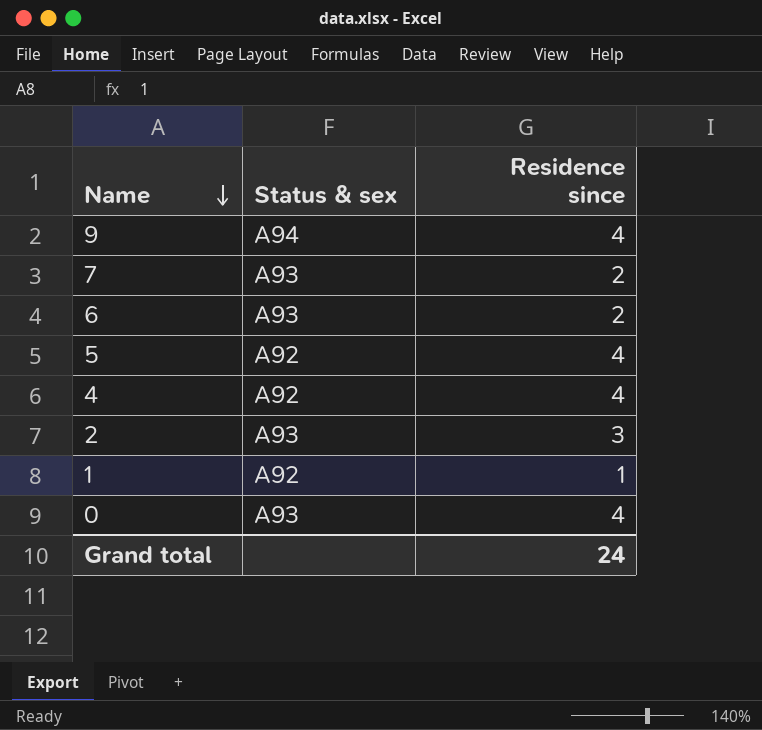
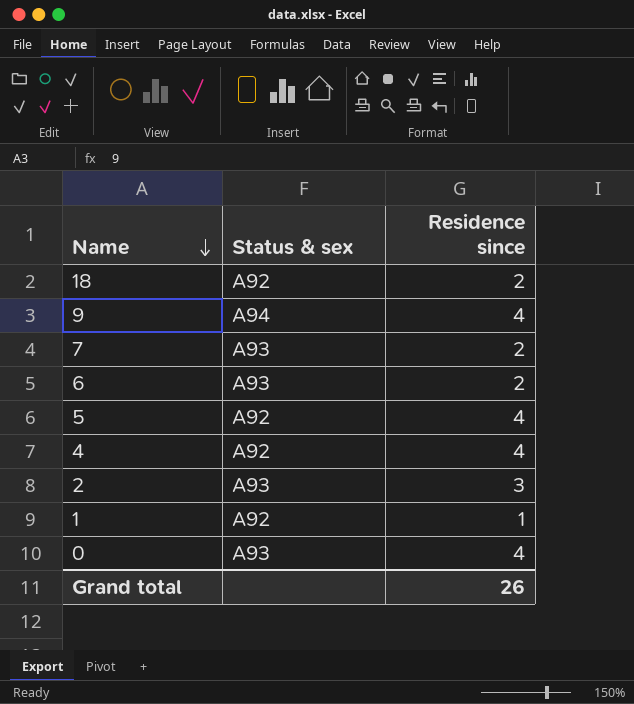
row 18: none -> A92 | 2
Grand total | Residence since: 24 -> 26

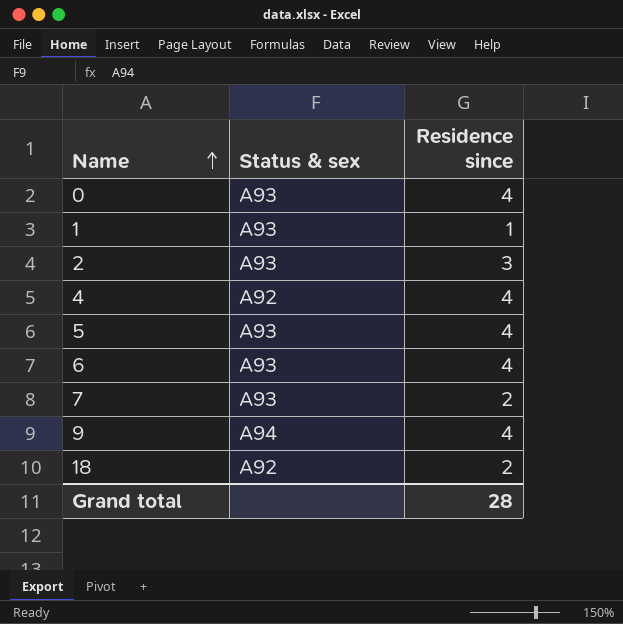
row order: Name descending -> Name ascending
1 | Status & sex: A92 -> A93
5 | Status & sex: A92 -> A93
6 | Residence since: 2 -> 4
Grand total | Residence since: 26 -> 28

